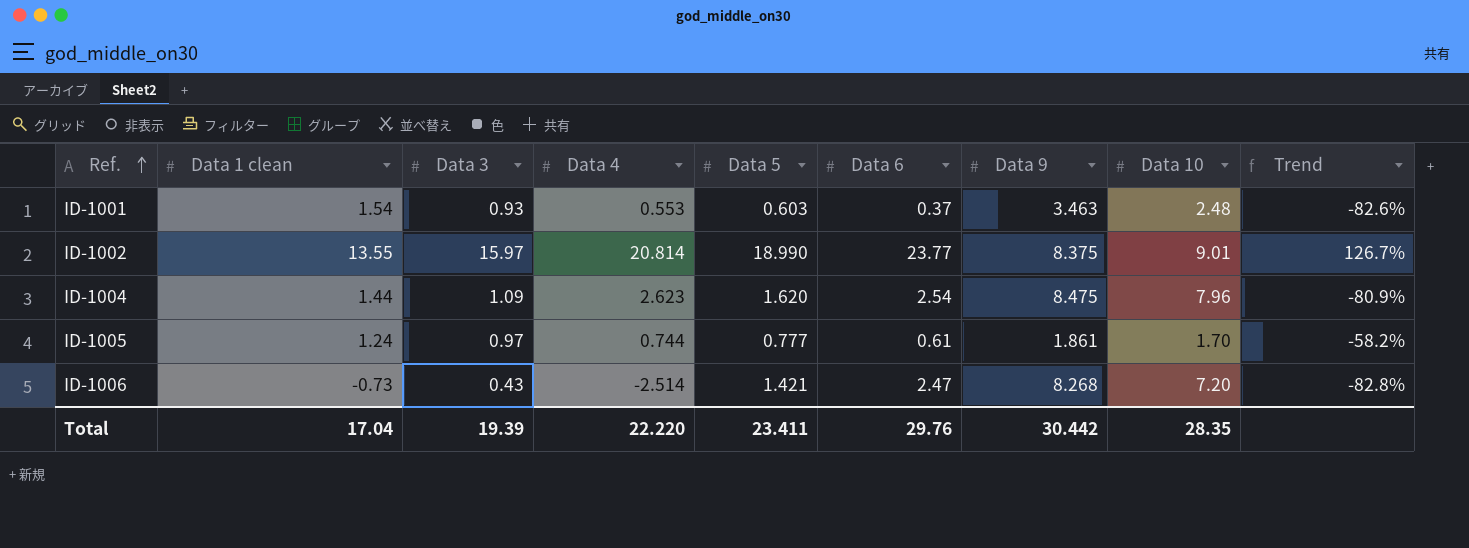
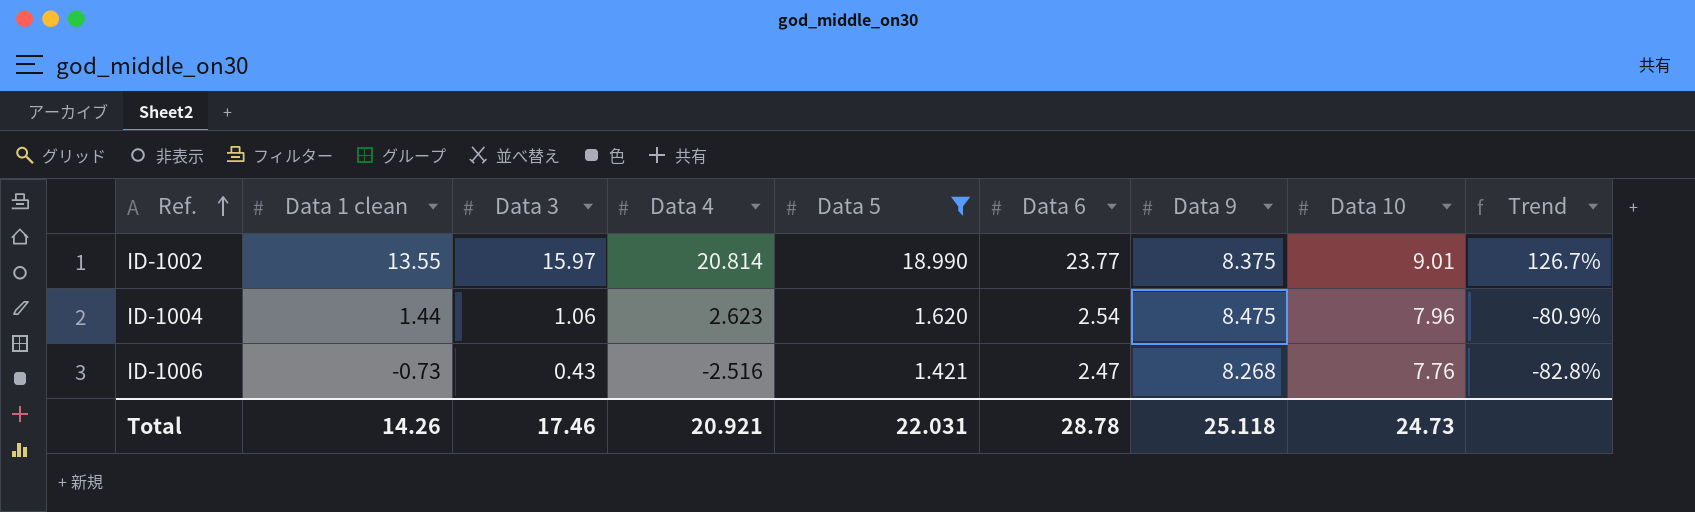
filter: none -> Data 5 >= 1.421
ID-1004 | Data 3: 1.09 -> 1.06
ID-1006 | Data 4: -2.514 -> -2.516
ID-1006 | Data 10: 7.20 -> 7.76
Total | Data 1 clean: 17.04 -> 14.26
Total | Data 3: 19.39 -> 17.46
Total | Data 4: 22.220 -> 20.921
Total | Data 5: 23.411 -> 22.031
Total | Data 6: 29.76 -> 28.78
Total | Data 9: 30.442 -> 25.118
Total | Data 10: 28.35 -> 24.73

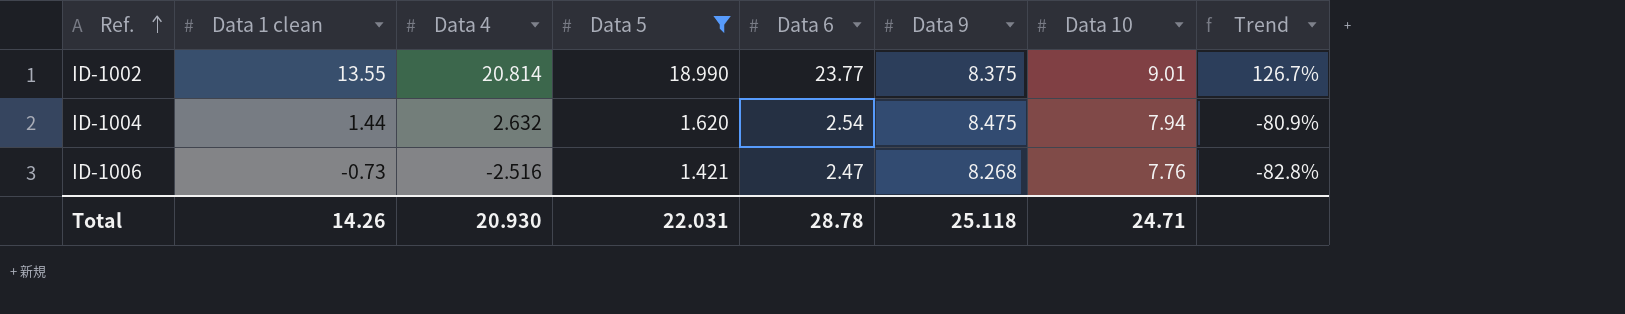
column Data 3 | position: 3 -> none
ID-1004 | Data 4: 2.623 -> 2.632
ID-1004 | Data 10: 7.96 -> 7.94
Total | Data 4: 20.921 -> 20.930
Total | Data 10: 24.73 -> 24.71

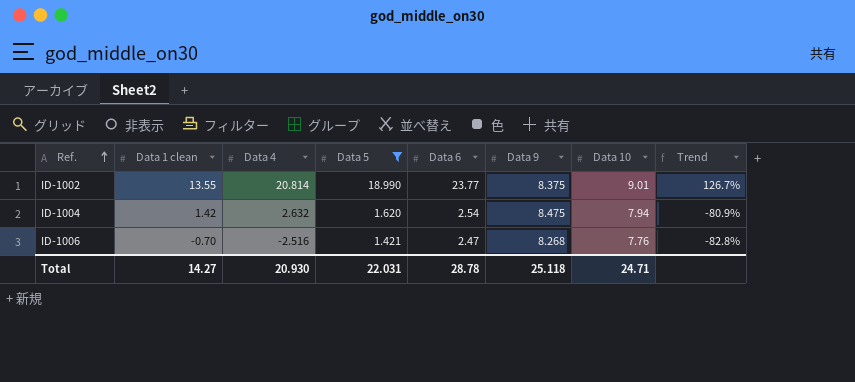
ID-1004 | Data 1 clean: 1.44 -> 1.42
ID-1006 | Data 1 clean: -0.73 -> -0.70
Total | Data 1 clean: 14.26 -> 14.27

